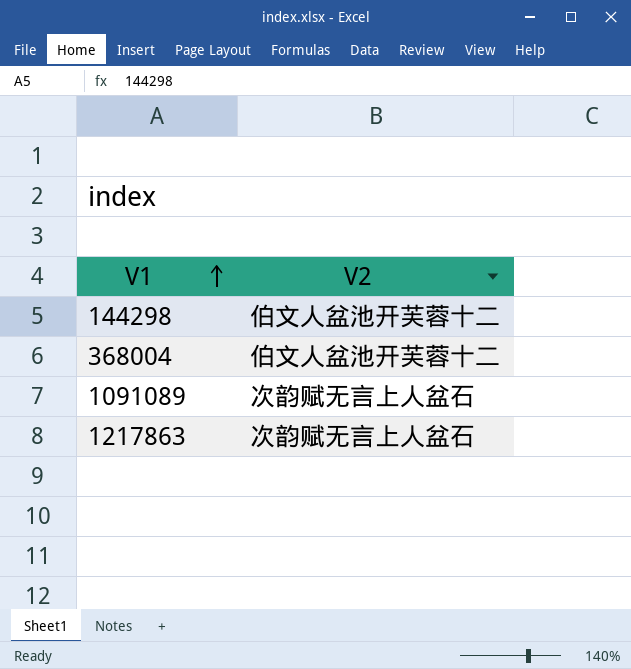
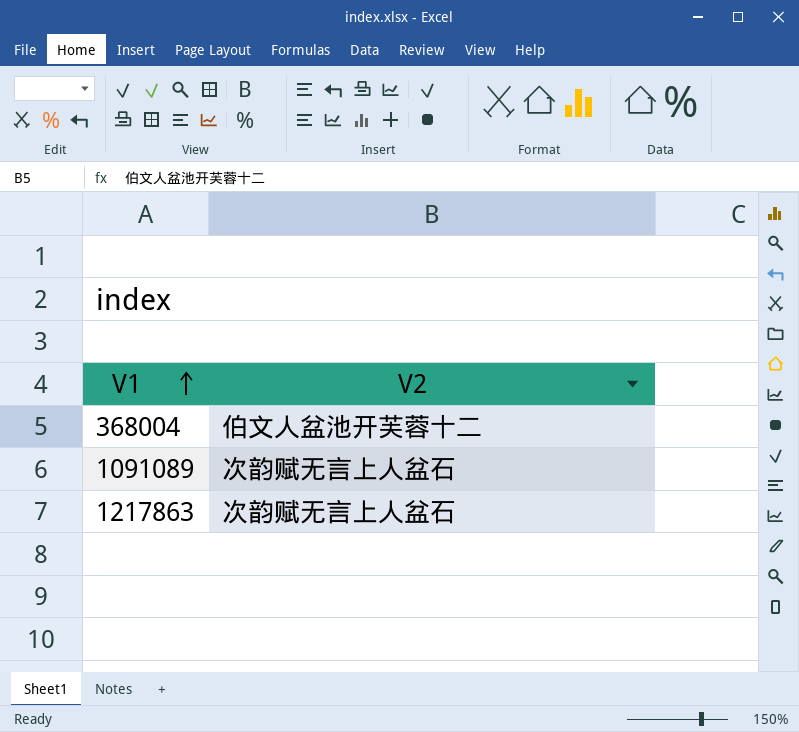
row 144298: 伯文人盆池开芙蓉十二 -> none

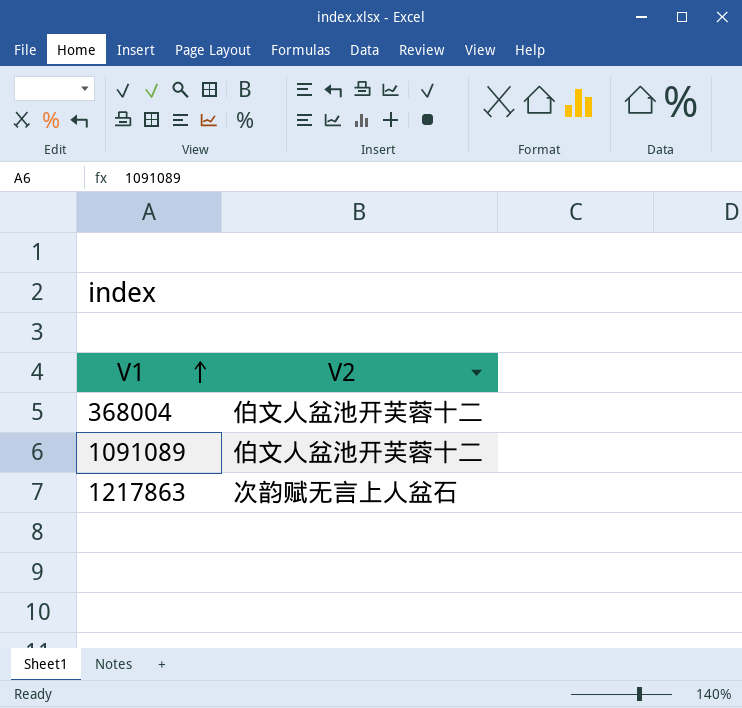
1091089 | V2: 次韵赋无言上人盆石 -> 伯文人盆池开芙蓉十二

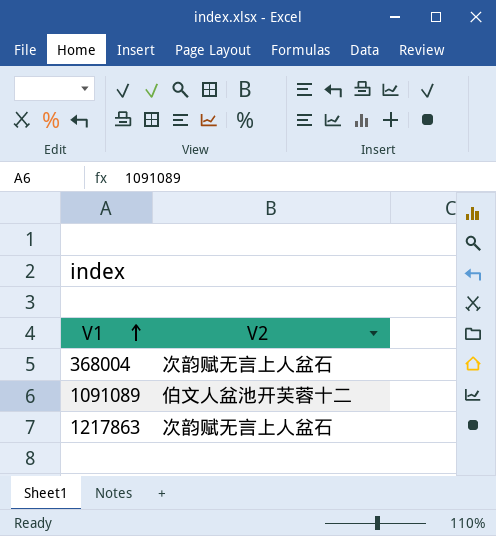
368004 | V2: 伯文人盆池开芙蓉十二 -> 次韵赋无言上人盆石

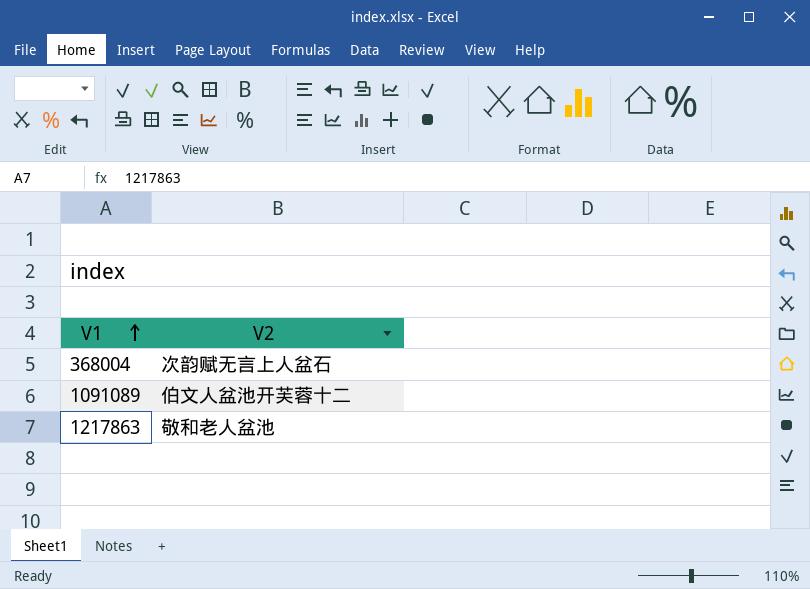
1217863 | V2: 次韵赋无言上人盆石 -> 敬和老人盆池

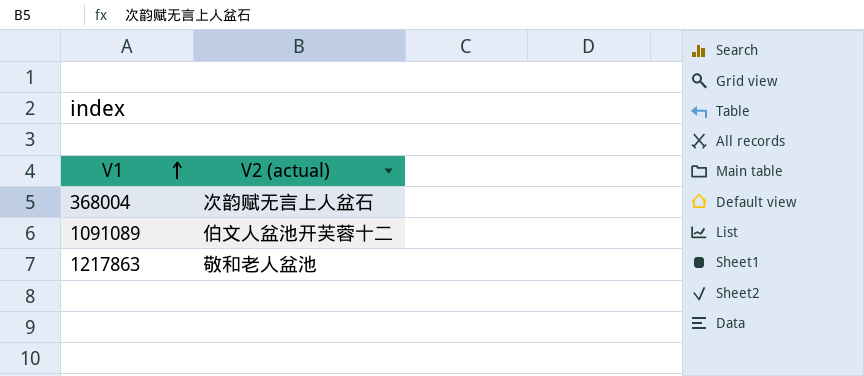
column name: V2 -> V2 (actual)

